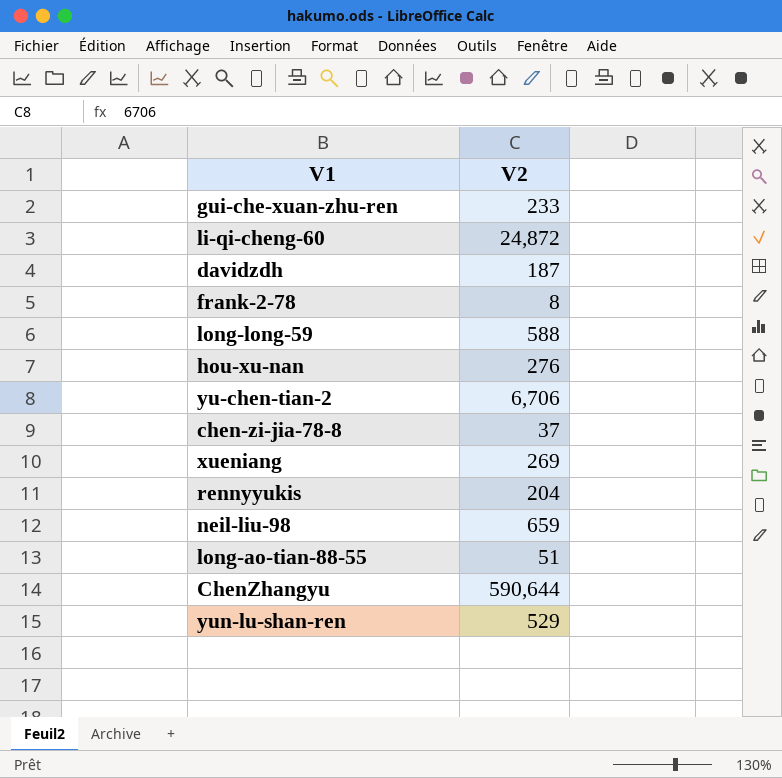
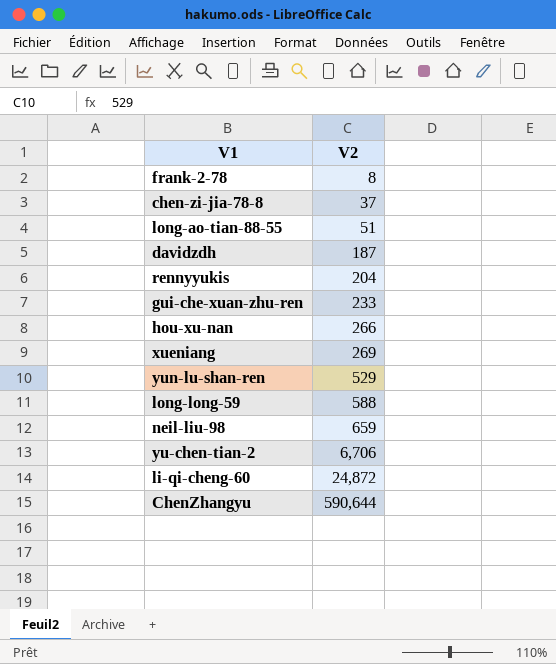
row order: none -> V2 ascending
hou-xu-nan | V2: 276 -> 266

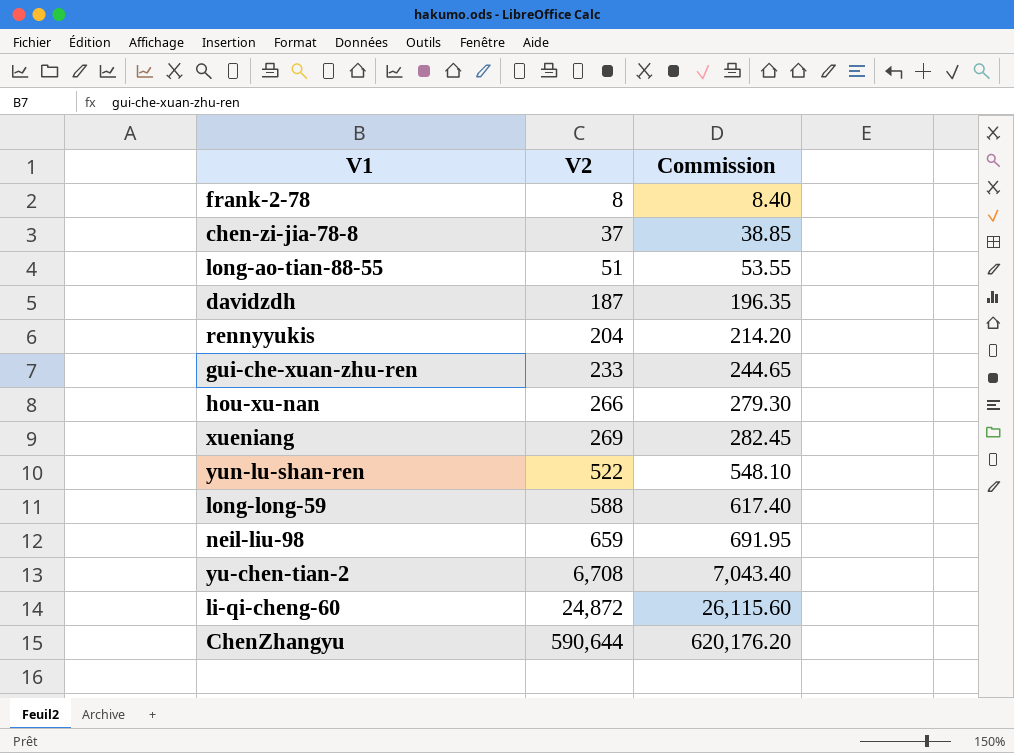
column Commission | formula: none -> [V2] * 1.05
yun-lu-shan-ren | V2: 529 -> 522
yu-chen-tian-2 | V2: 6,706 -> 6,708

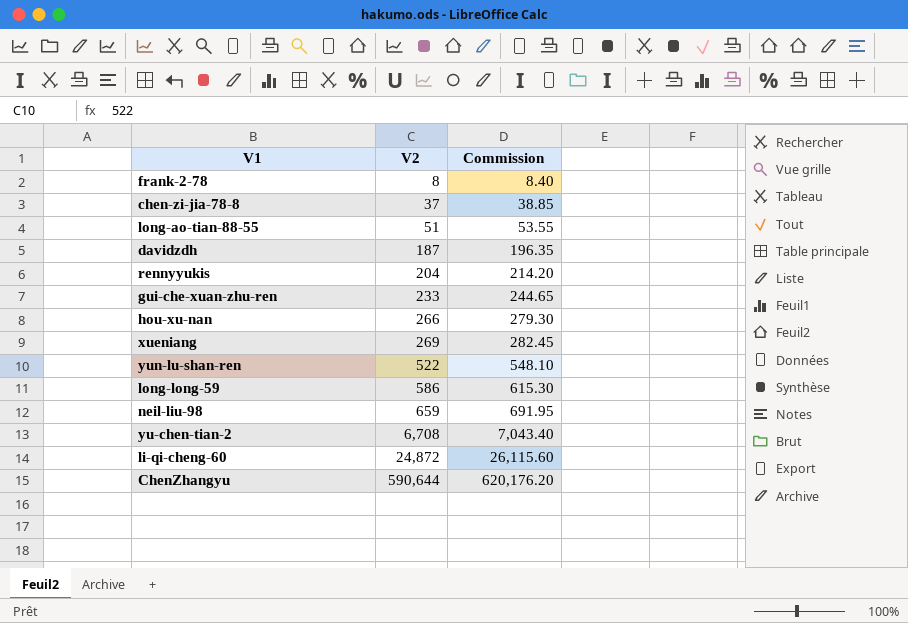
long-long-59 | V2: 588 -> 586
long-long-59 | Commission: 617.40 -> 615.30

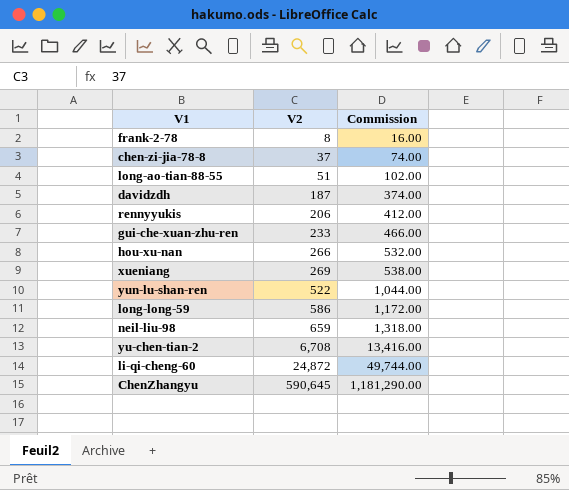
column Commission | formula: [V2] * 1.05 -> [V2] * 2
rennyyukis | V2: 204 -> 206
ChenZhangyu | V2: 590,644 -> 590,645

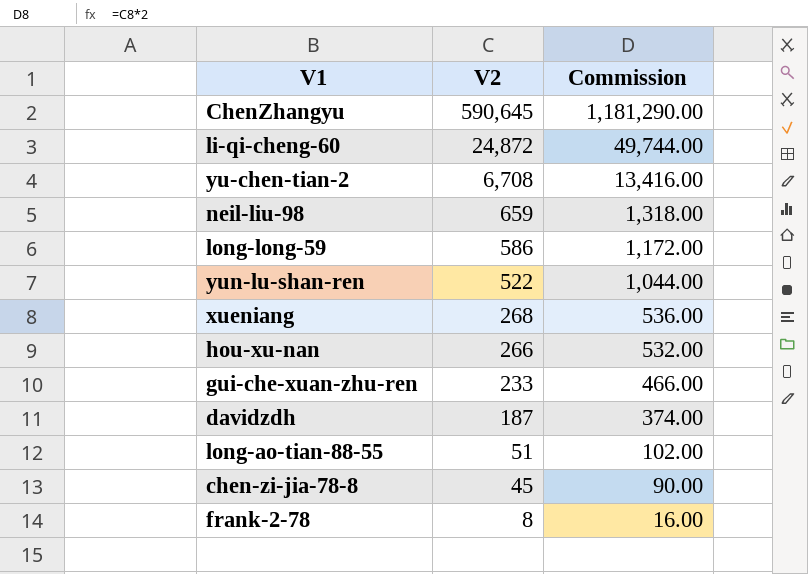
row order: V2 ascending -> V2 descending
row rennyyukis: 206 | 412.00 -> none
xueniang | V2: 269 -> 268
xueniang | Commission: 538.00 -> 536.00
chen-zi-jia-78-8 | V2: 37 -> 45
chen-zi-jia-78-8 | Commission: 74.00 -> 90.00

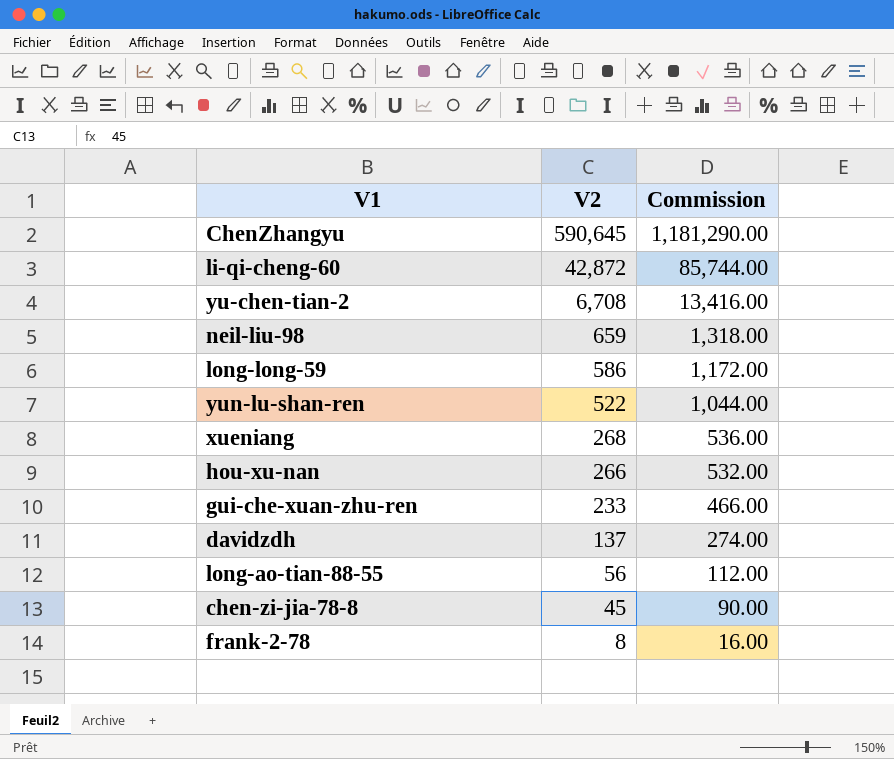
li-qi-cheng-60 | V2: 24,872 -> 42,872
li-qi-cheng-60 | Commission: 49,744.00 -> 85,744.00
davidzdh | V2: 187 -> 137
davidzdh | Commission: 374.00 -> 274.00
long-ao-tian-88-55 | V2: 51 -> 56
long-ao-tian-88-55 | Commission: 102.00 -> 112.00

